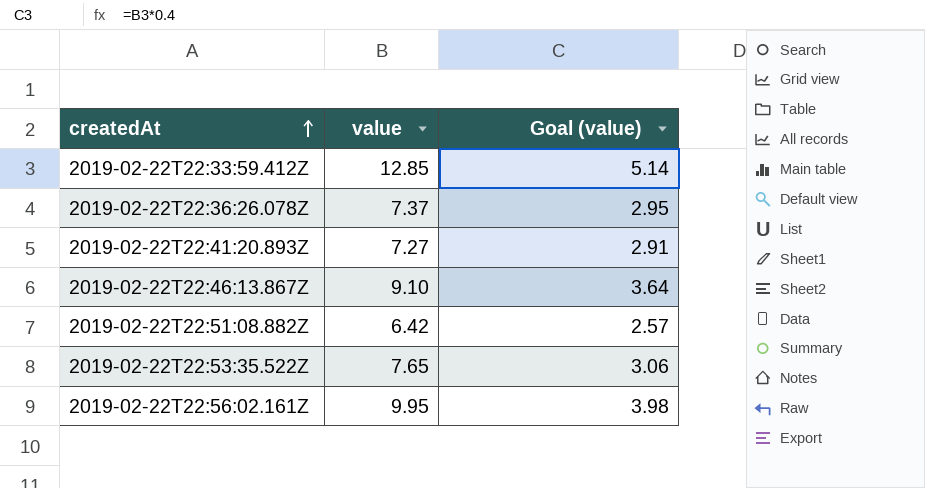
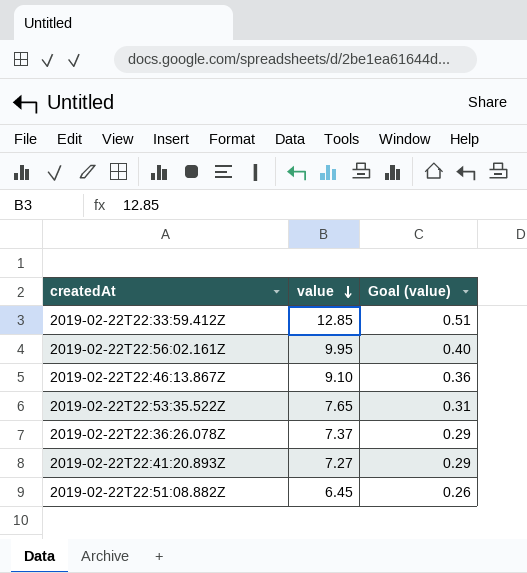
row order: createdAt ascending -> value descending
column Goal (value) | formula: [value] * 0.4 -> [value] * 0.04
2019-02-22T22:51:08.882Z | value: 6.42 -> 6.45

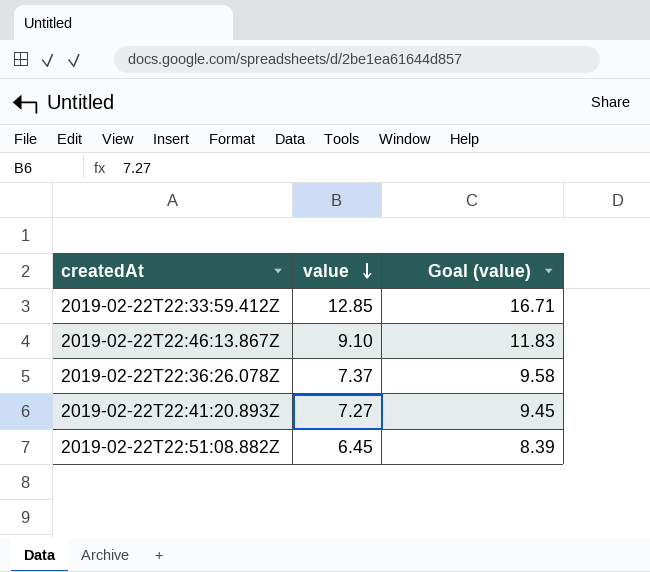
column Goal (value) | formula: [value] * 0.04 -> [value] * 1.3
row 2019-02-22T22:56:02.161Z: 9.95 | 0.40 -> none
row 2019-02-22T22:53:35.522Z: 7.65 | 0.31 -> none

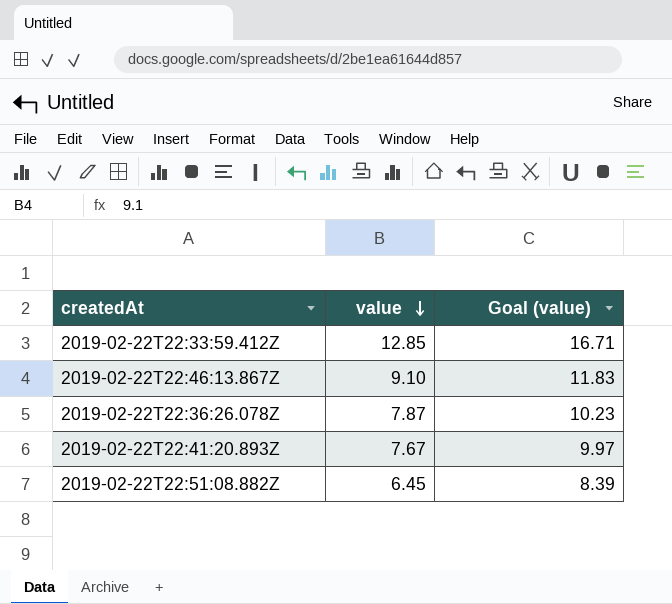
2019-02-22T22:36:26.078Z | value: 7.37 -> 7.87
2019-02-22T22:36:26.078Z | Goal (value): 9.58 -> 10.23
2019-02-22T22:41:20.893Z | value: 7.27 -> 7.67
2019-02-22T22:41:20.893Z | Goal (value): 9.45 -> 9.97

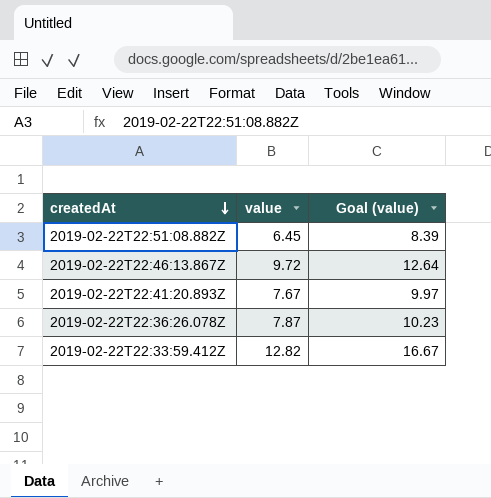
row order: value descending -> createdAt descending
2019-02-22T22:46:13.867Z | value: 9.10 -> 9.72
2019-02-22T22:46:13.867Z | Goal (value): 11.83 -> 12.64
2019-02-22T22:33:59.412Z | value: 12.85 -> 12.82
2019-02-22T22:33:59.412Z | Goal (value): 16.71 -> 16.67

